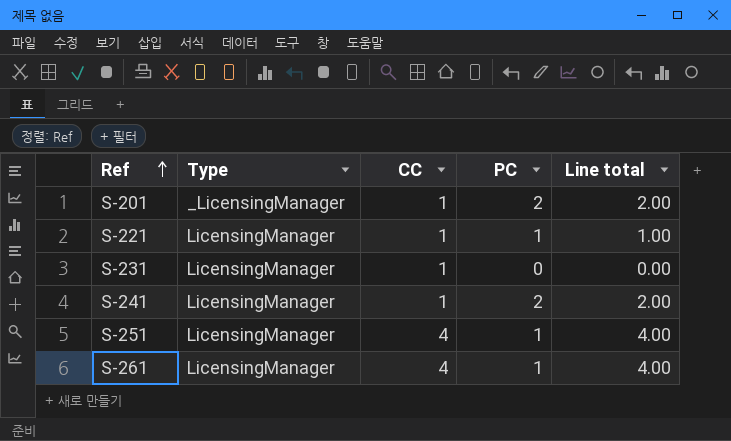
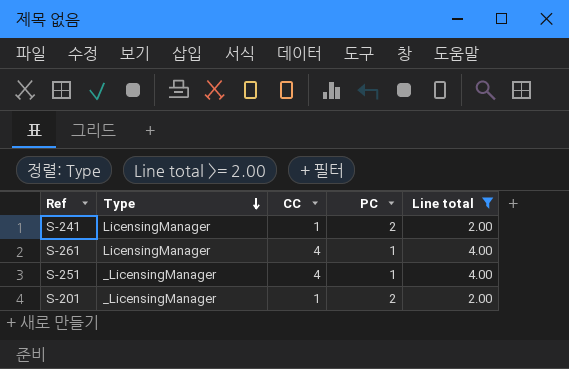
filter: none -> Line total >= 2.00
row order: Ref ascending -> Type descending
S-251 | Type: LicensingManager -> _LicensingManager

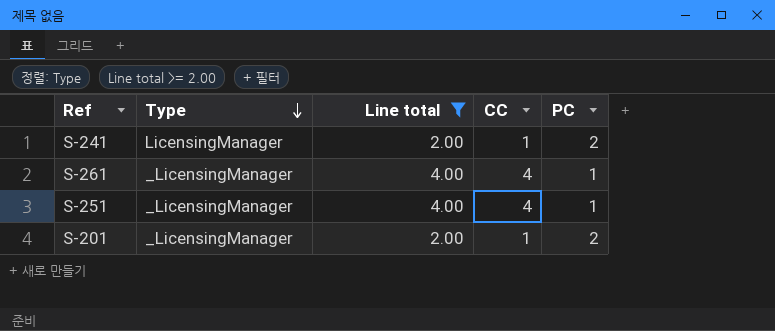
column Line total | position: 5 -> 3
S-261 | Type: LicensingManager -> _LicensingManager

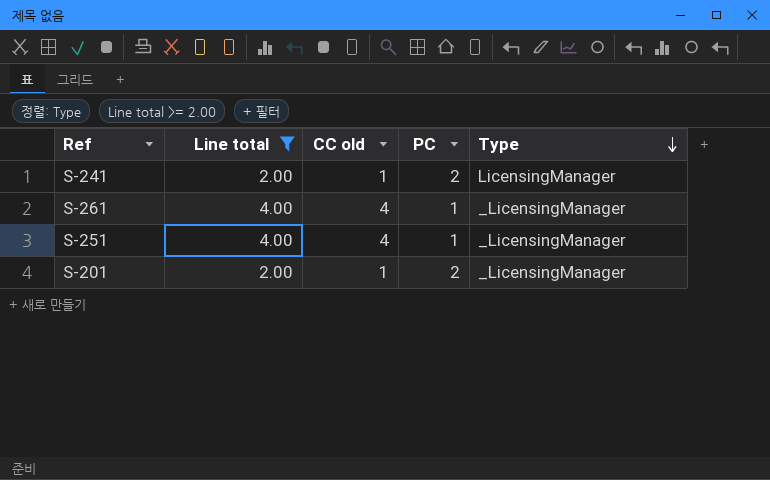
column name: CC -> CC old
column Type | position: 2 -> 5

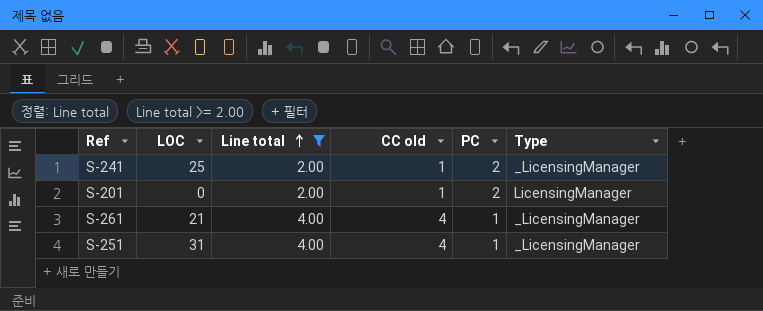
row order: Type descending -> Line total ascending
column LOC | position: none -> 2
S-241 | Type: LicensingManager -> _LicensingManager
S-201 | Type: _LicensingManager -> LicensingManager

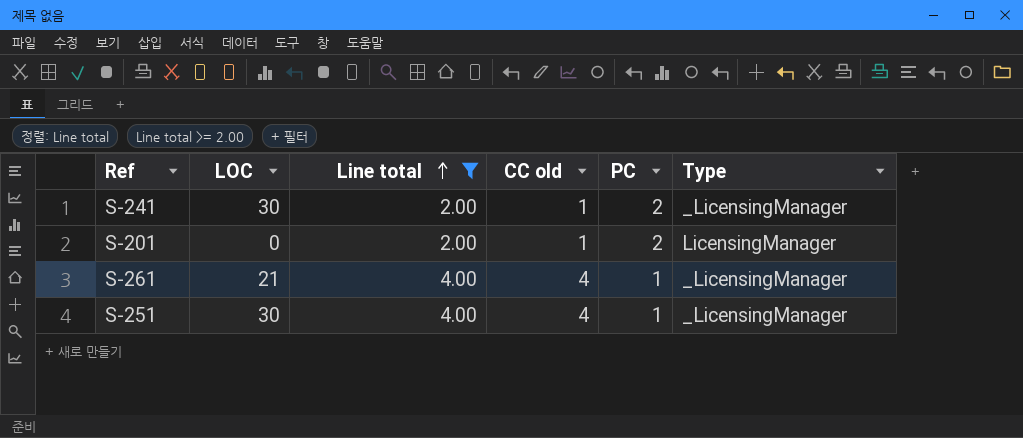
S-241 | LOC: 25 -> 30
S-251 | LOC: 31 -> 30

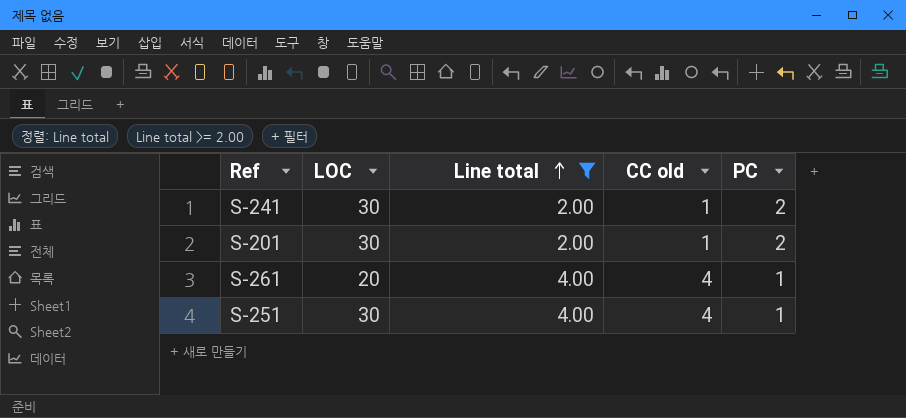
column Type | position: 6 -> none
S-201 | LOC: 0 -> 30
S-261 | LOC: 21 -> 20

